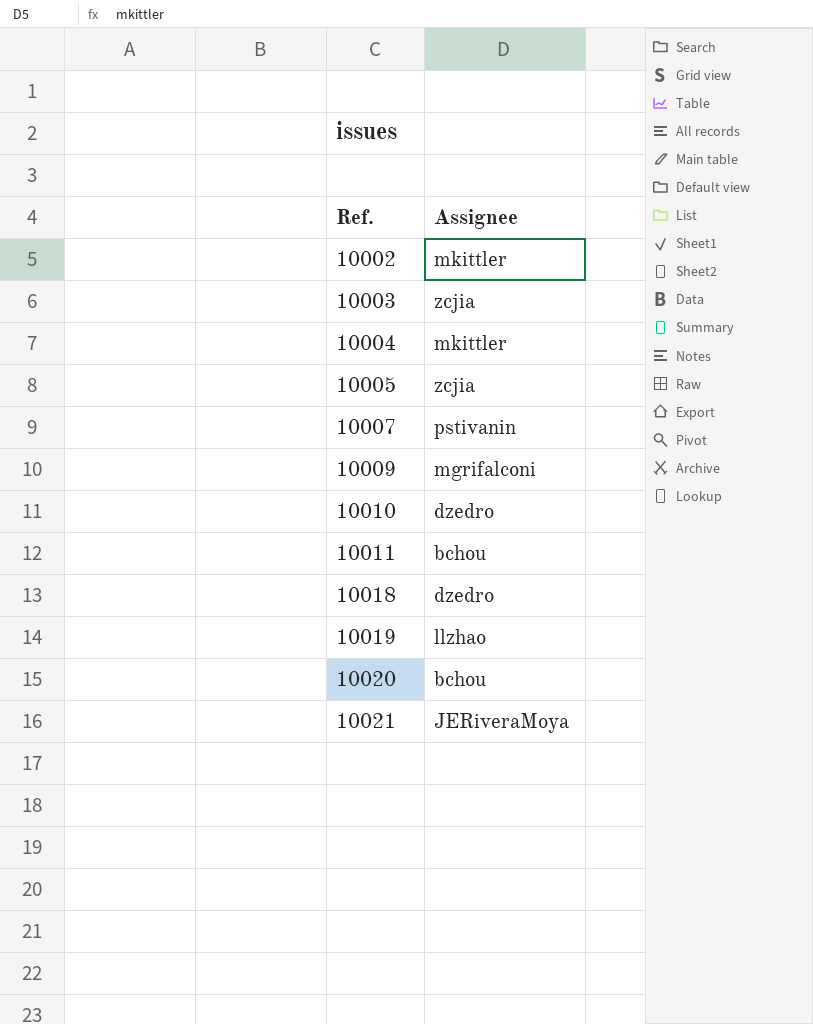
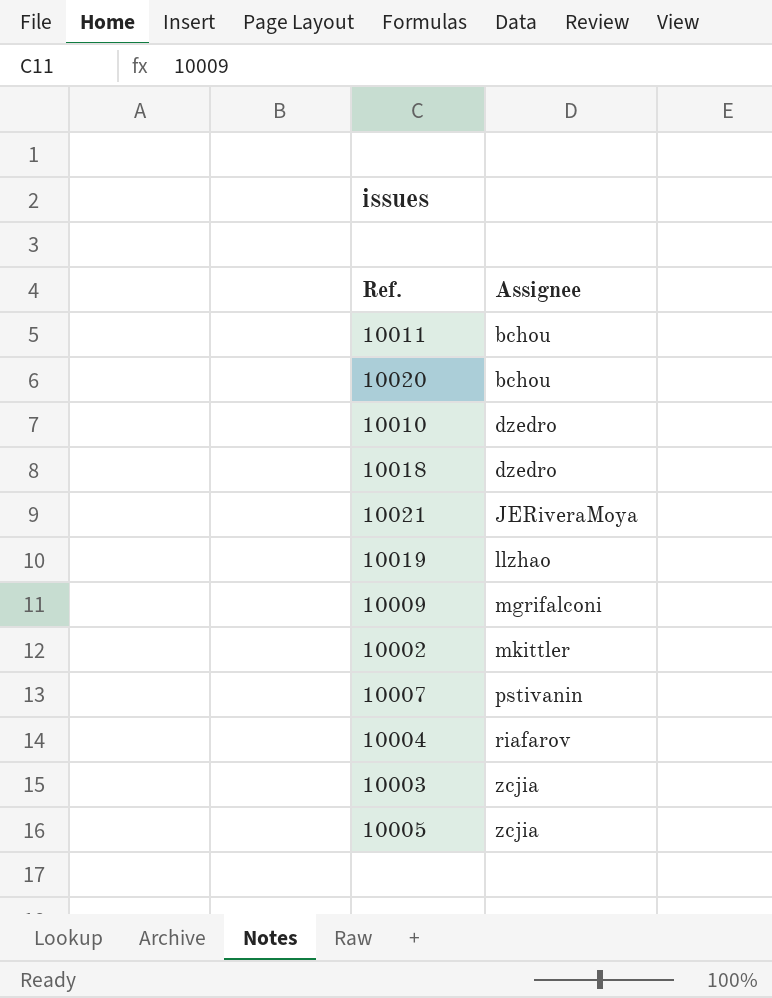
row order: Ref. ascending -> Assignee ascending
10004 | Assignee: mkittler -> riafarov

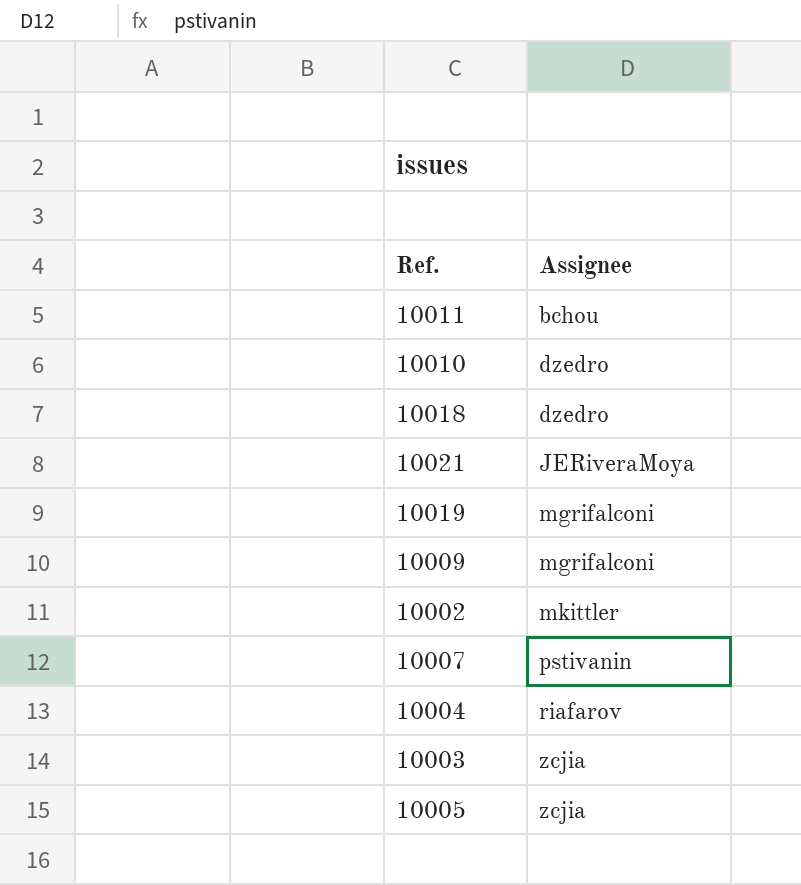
row 10020: bchou -> none
10019 | Assignee: llzhao -> mgrifalconi

